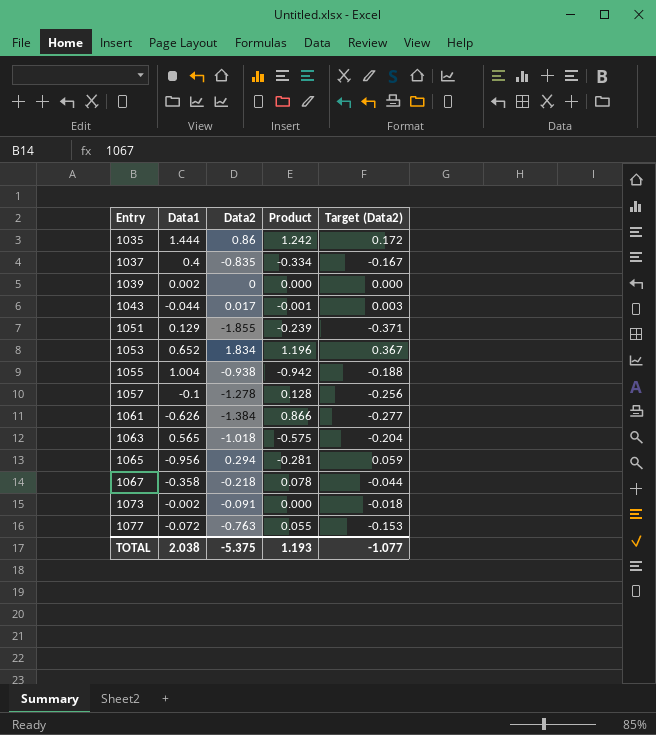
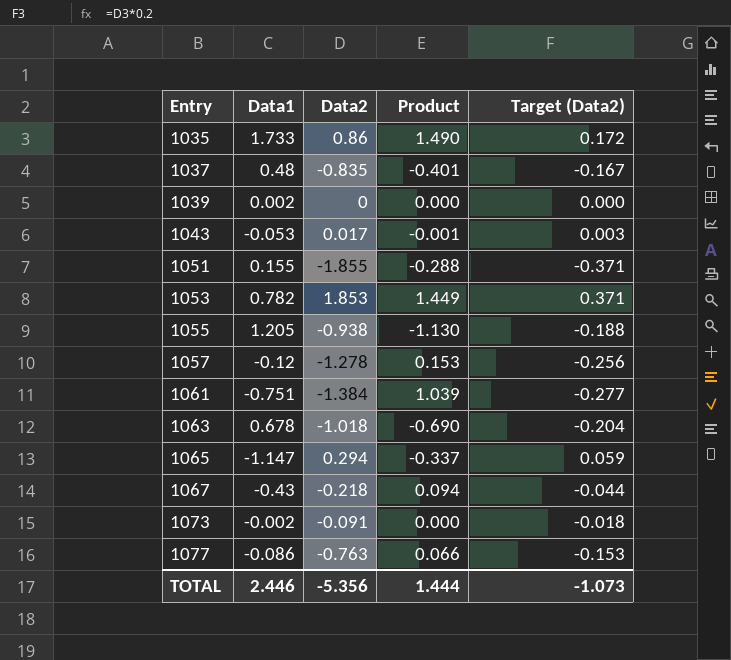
1035 | Data1: 1.444 -> 1.733
1035 | Product: 1.242 -> 1.490
1037 | Data1: 0.4 -> 0.48
1037 | Product: -0.334 -> -0.401
1043 | Data1: -0.044 -> -0.053
1051 | Data1: 0.129 -> 0.155
1051 | Product: -0.239 -> -0.288
1053 | Data1: 0.652 -> 0.782
1053 | Data2: 1.834 -> 1.853
1053 | Product: 1.196 -> 1.449
1053 | Target (Data2): 0.367 -> 0.371
1055 | Data1: 1.004 -> 1.205
1055 | Product: -0.942 -> -1.130
1057 | Data1: -0.1 -> -0.12
1057 | Product: 0.128 -> 0.153
1061 | Data1: -0.626 -> -0.751
1061 | Product: 0.866 -> 1.039
1063 | Data1: 0.565 -> 0.678
1063 | Product: -0.575 -> -0.690
1065 | Data1: -0.956 -> -1.147
1065 | Product: -0.281 -> -0.337
1067 | Data1: -0.358 -> -0.43
1067 | Product: 0.078 -> 0.094
1077 | Data1: -0.072 -> -0.086
1077 | Product: 0.055 -> 0.066
TOTAL | Data1: 2.038 -> 2.446
TOTAL | Data2: -5.375 -> -5.356
TOTAL | Product: 1.193 -> 1.444
TOTAL | Target (Data2): -1.077 -> -1.073

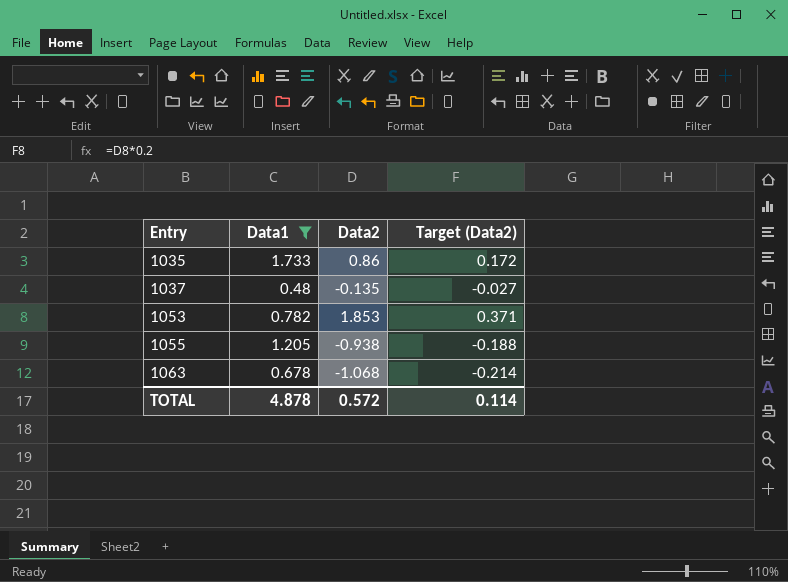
filter: none -> Data1 >= 0.48
column Product | formula: [Data1] * [Data2] -> none
1037 | Data2: -0.835 -> -0.135
1037 | Target (Data2): -0.167 -> -0.027
1063 | Data2: -1.018 -> -1.068
1063 | Target (Data2): -0.204 -> -0.214
TOTAL | Data1: 2.446 -> 4.878
TOTAL | Data2: -5.356 -> 0.572
TOTAL | Target (Data2): -1.073 -> 0.114

